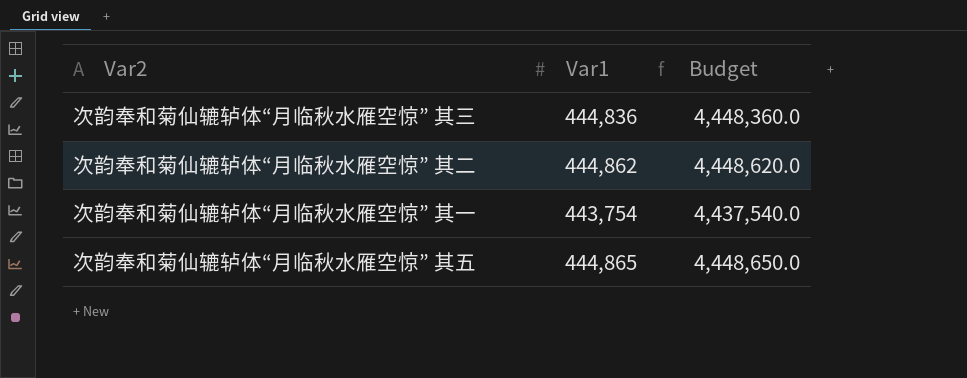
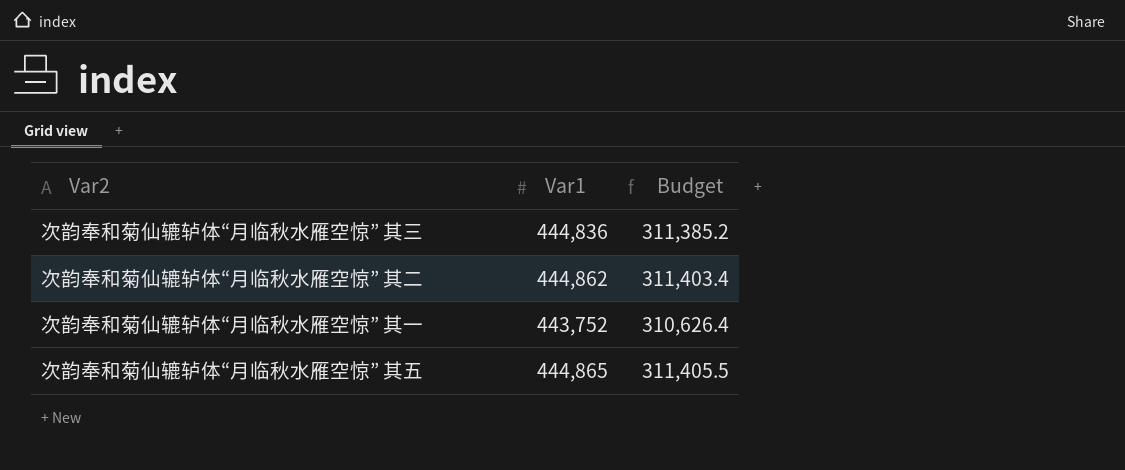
column Budget | formula: [Var1] * 10 -> [Var1] * 0.7
次韵奉和菊仙辘轳体“月临秋水雁空惊” 其一 | Var1: 443,754 -> 443,752

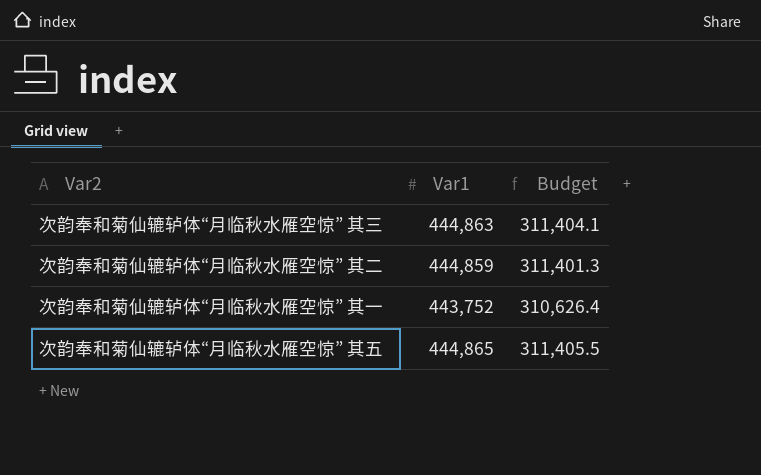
次韵奉和菊仙辘轳体“月临秋水雁空惊” 其三 | Var1: 444,836 -> 444,863
次韵奉和菊仙辘轳体“月临秋水雁空惊” 其三 | Budget: 311,385.2 -> 311,404.1
次韵奉和菊仙辘轳体“月临秋水雁空惊” 其二 | Var1: 444,862 -> 444,859
次韵奉和菊仙辘轳体“月临秋水雁空惊” 其二 | Budget: 311,403.4 -> 311,401.3

